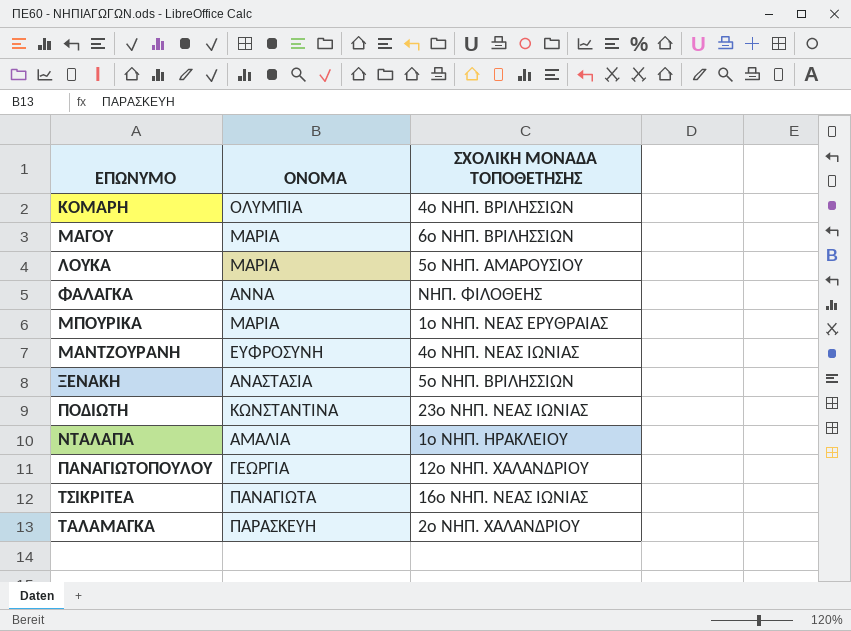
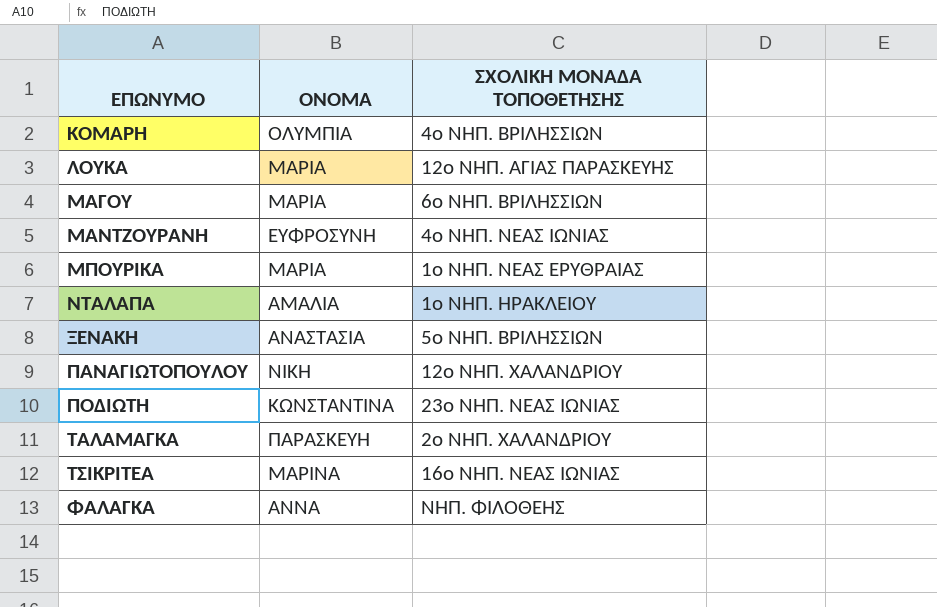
row order: none -> ΕΠΩΝΥΜΟ ascending
ΛΟΥΚΑ | ΣΧΟΛΙΚΗ ΜΟΝΑΔΑ ΤΟΠΟΘΕΤΗΣΗΣ: 5ο ΝΗΠ. ΑΜΑΡΟΥΣΙΟΥ -> 12ο ΝΗΠ. ΑΓΙΑΣ ΠΑΡΑΣΚΕΥΗΣ
ΠΑΝΑΓΙΩΤΟΠΟΥΛΟΥ | ΟΝΟΜΑ: ΓΕΩΡΓΙΑ -> ΝΙΚΗ
ΤΣΙΚΡΙΤΕΑ | ΟΝΟΜΑ: ΠΑΝΑΓΙΩΤΑ -> ΜΑΡΙΝΑ

